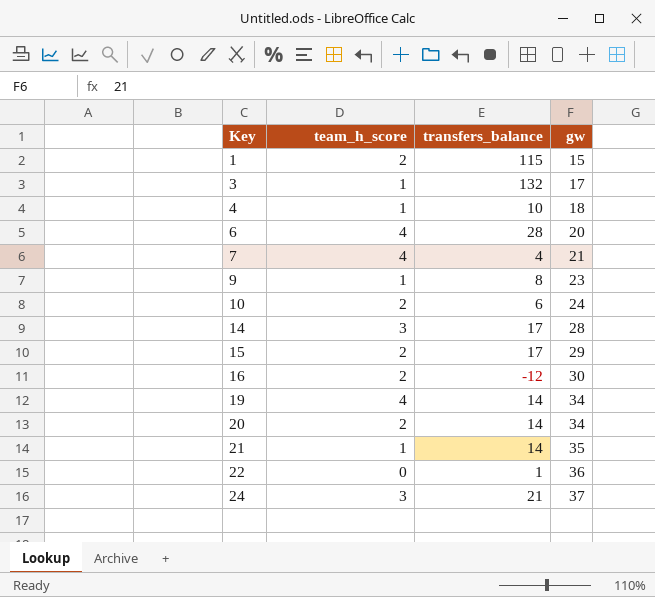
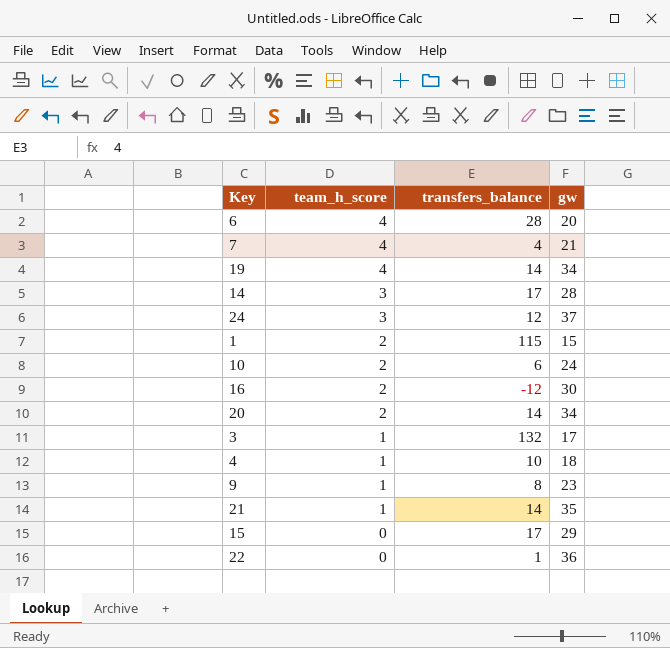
row order: Key ascending -> team_h_score descending
24 | transfers_balance: 21 -> 12
15 | team_h_score: 2 -> 0

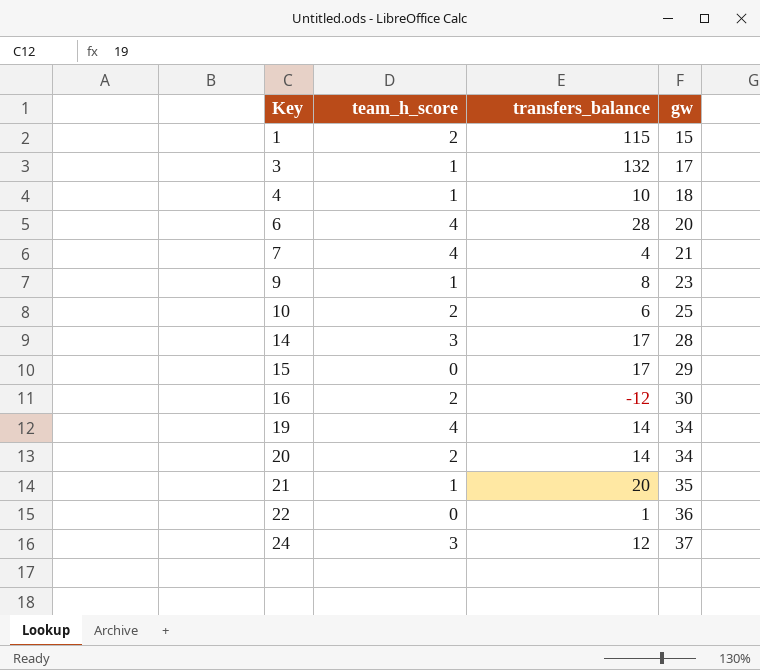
row order: team_h_score descending -> Key ascending
10 | gw: 24 -> 25
21 | transfers_balance: 14 -> 20

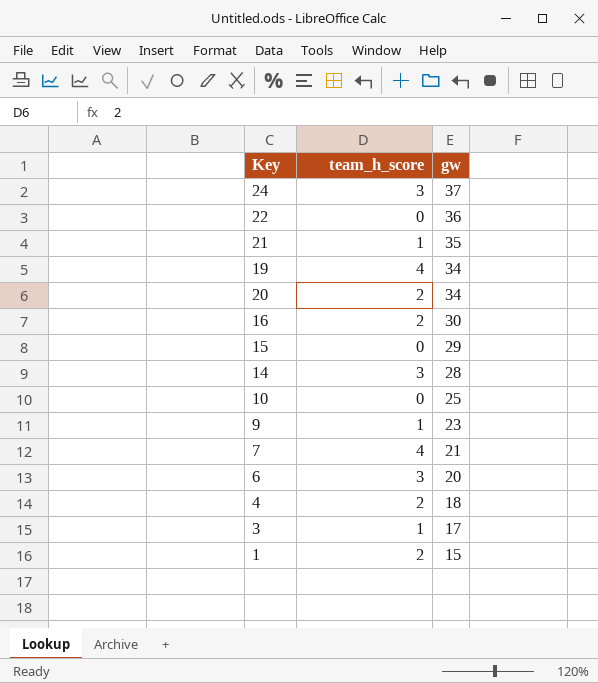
row order: Key ascending -> gw descending
column transfers_balance | position: 3 -> none
10 | team_h_score: 2 -> 0
6 | team_h_score: 4 -> 3
4 | team_h_score: 1 -> 2

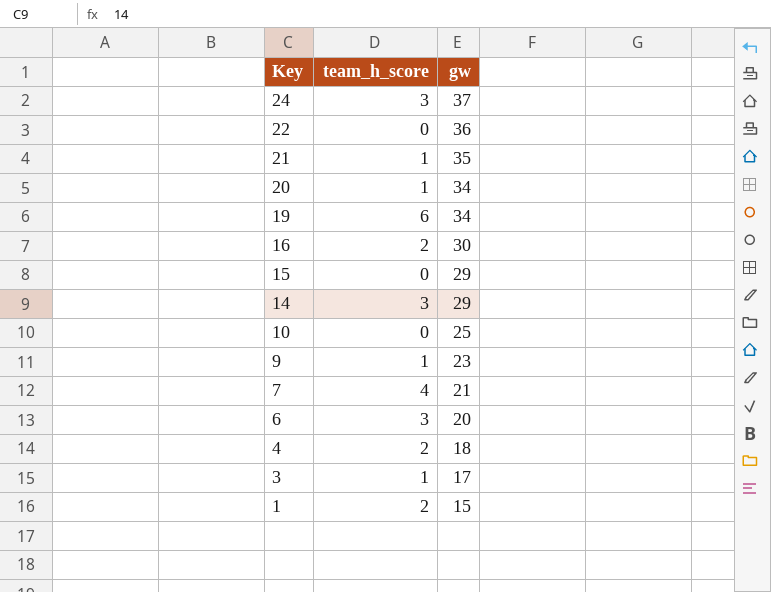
row order: gw descending -> Key descending
20 | team_h_score: 2 -> 1
19 | team_h_score: 4 -> 6
14 | gw: 28 -> 29

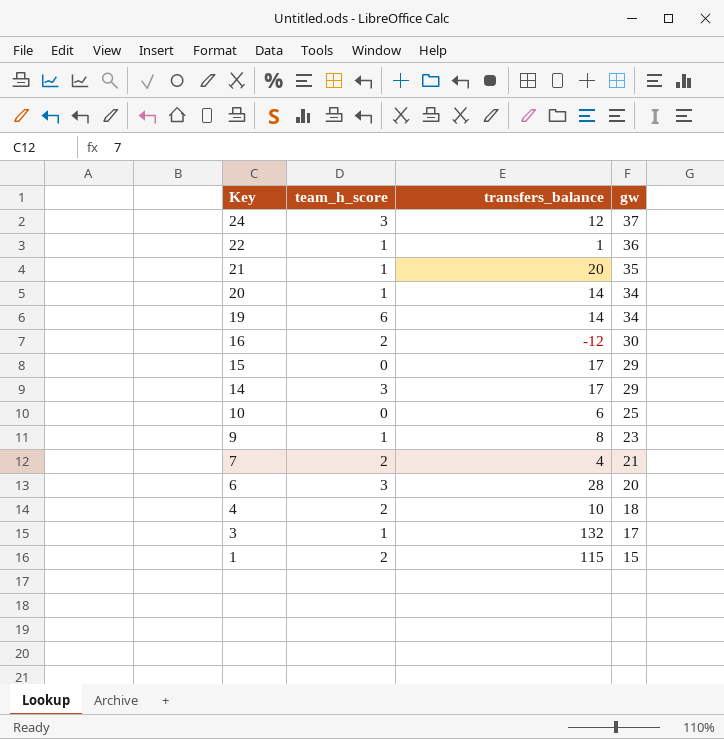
column transfers_balance | position: none -> 3
22 | team_h_score: 0 -> 1
7 | team_h_score: 4 -> 2

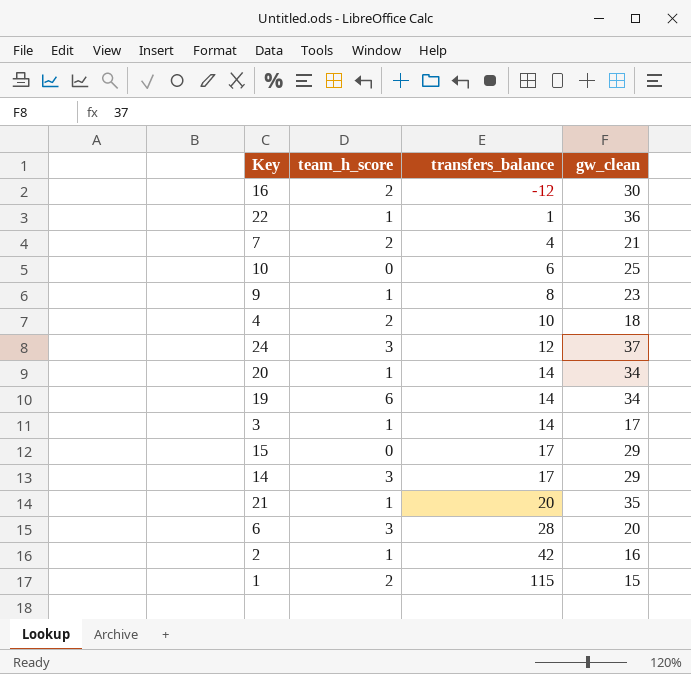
row order: Key descending -> transfers_balance ascending
column name: gw -> gw_clean
3 | transfers_balance: 132 -> 14
row 2: none -> 1 | 42 | 16

